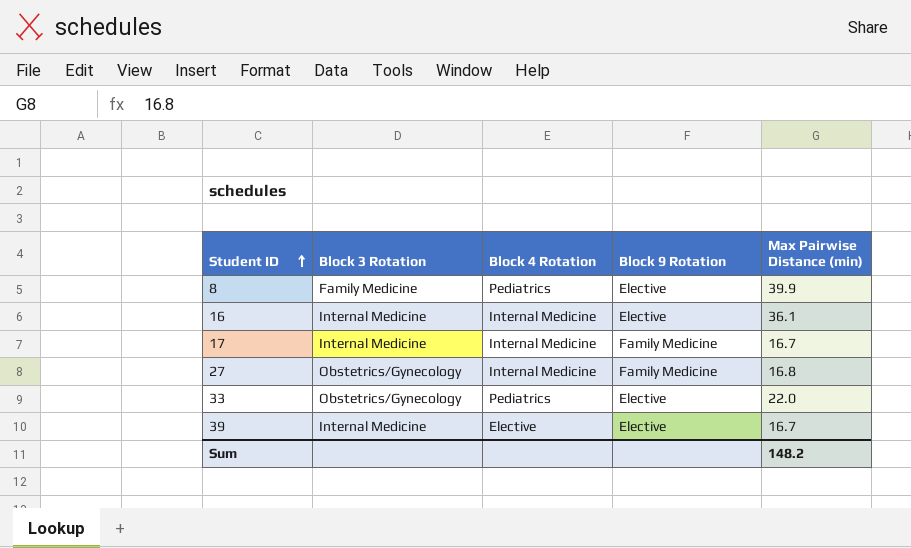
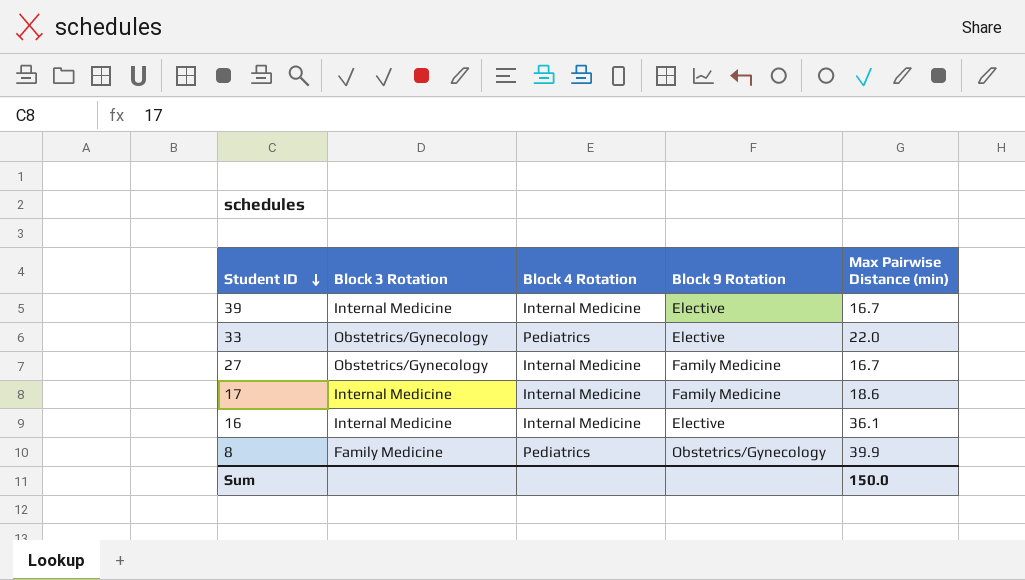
row order: Student ID ascending -> Student ID descending
39 | Block 4 Rotation: Elective -> Internal Medicine
27 | Max Pairwise Distance (min): 16.8 -> 16.7
17 | Max Pairwise Distance (min): 16.7 -> 18.6
8 | Block 9 Rotation: Elective -> Obstetrics/Gynecology
Sum | Max Pairwise Distance (min): 148.2 -> 150.0

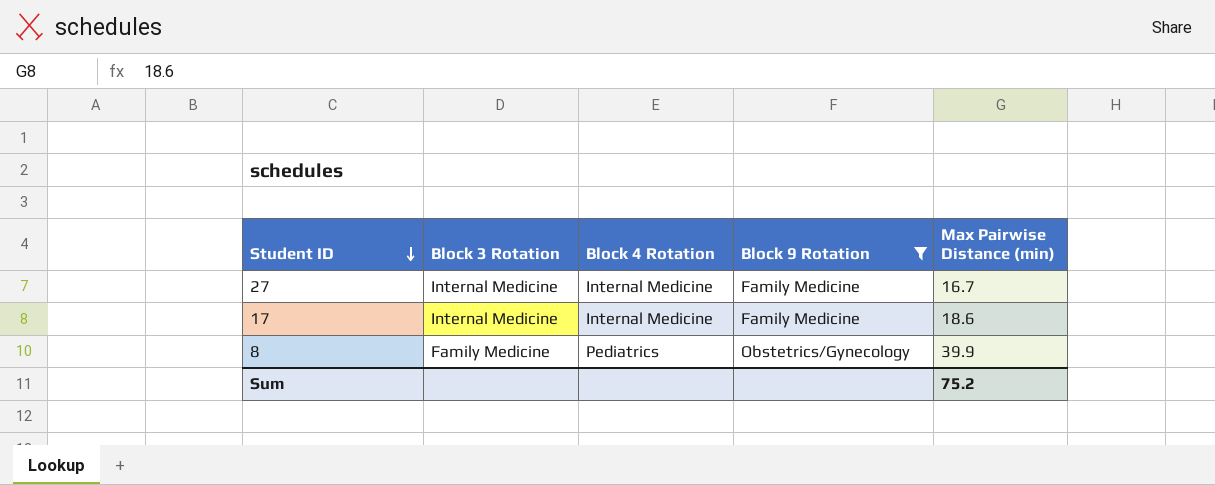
filter: none -> Block 9 Rotation != Elective
27 | Block 3 Rotation: Obstetrics/Gynecology -> Internal Medicine
Sum | Max Pairwise Distance (min): 150.0 -> 75.2

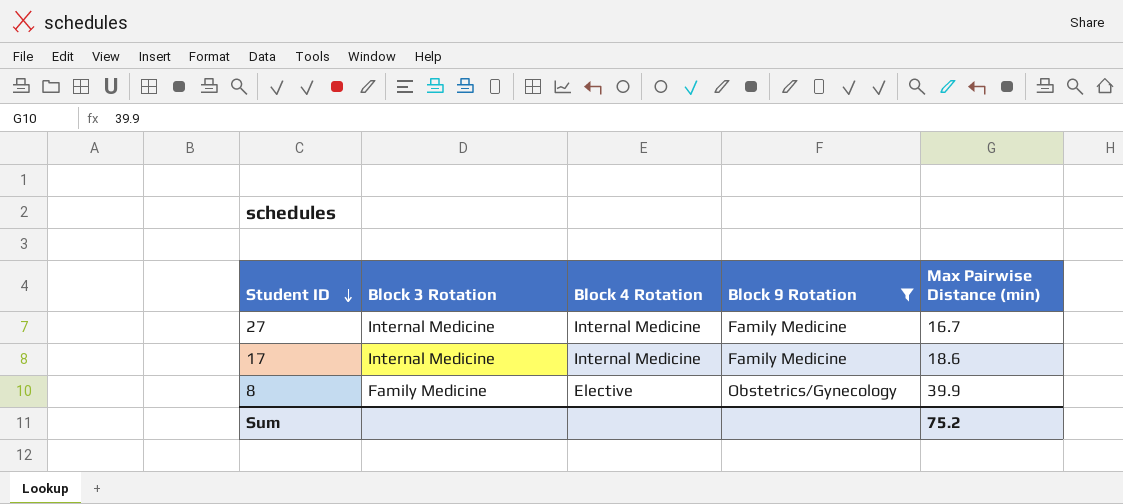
8 | Block 4 Rotation: Pediatrics -> Elective

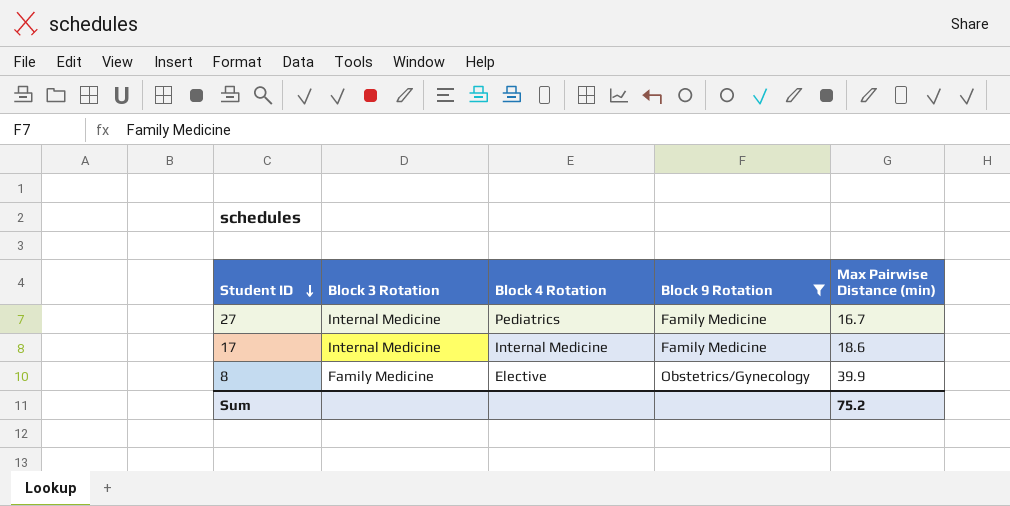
27 | Block 4 Rotation: Internal Medicine -> Pediatrics

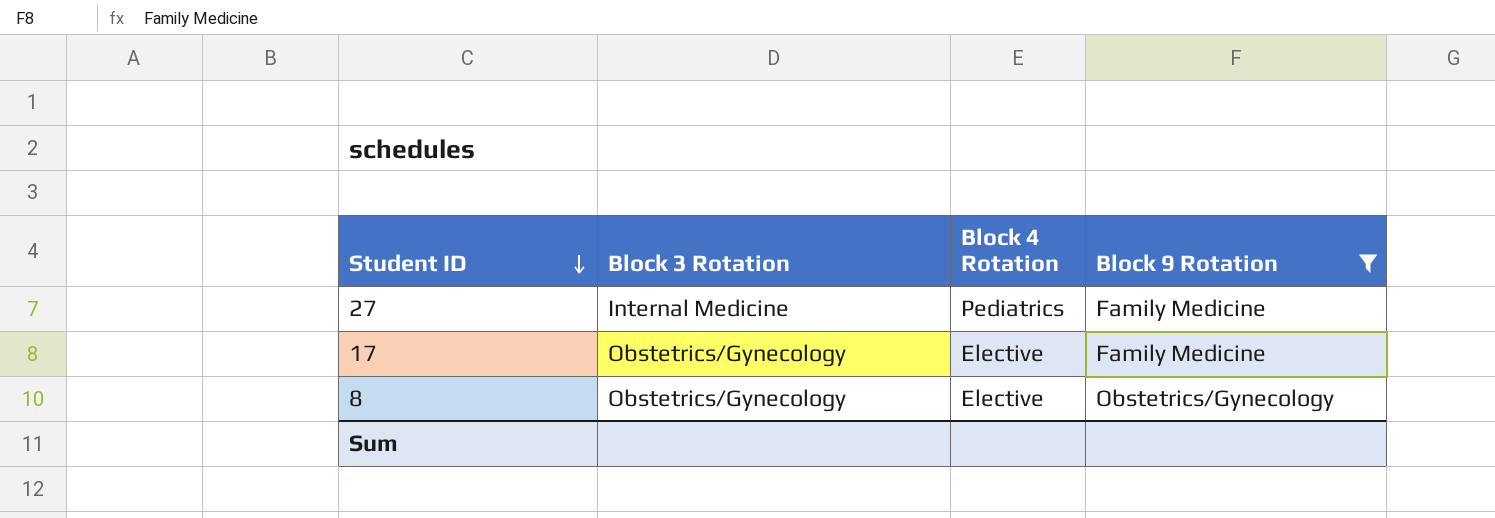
column Max Pairwise Distance (min) | position: 5 -> none
17 | Block 3 Rotation: Internal Medicine -> Obstetrics/Gynecology
17 | Block 4 Rotation: Internal Medicine -> Elective
8 | Block 3 Rotation: Family Medicine -> Obstetrics/Gynecology

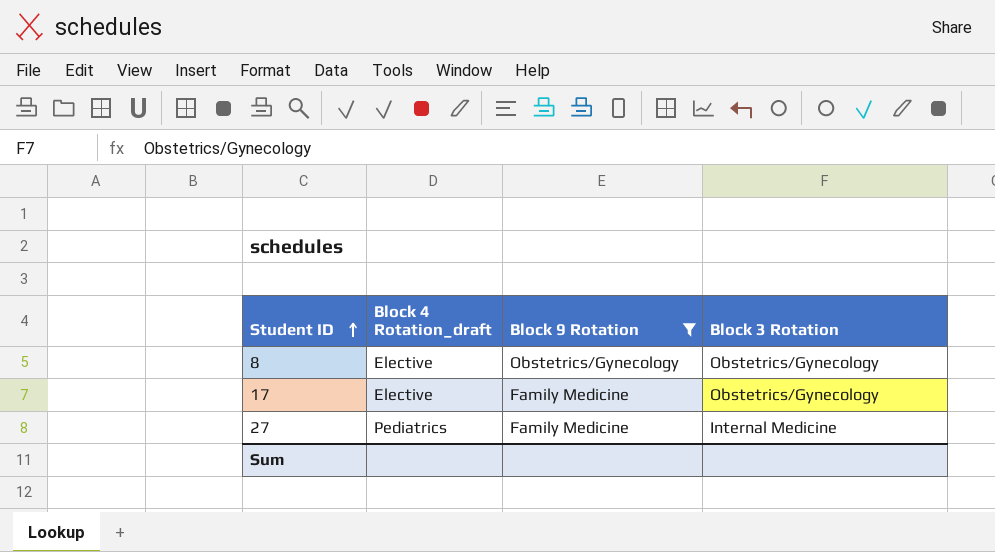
row order: Student ID descending -> Student ID ascending
column name: Block 4 Rotation -> Block 4 Rotation_draft
column Block 3 Rotation | position: 2 -> 4

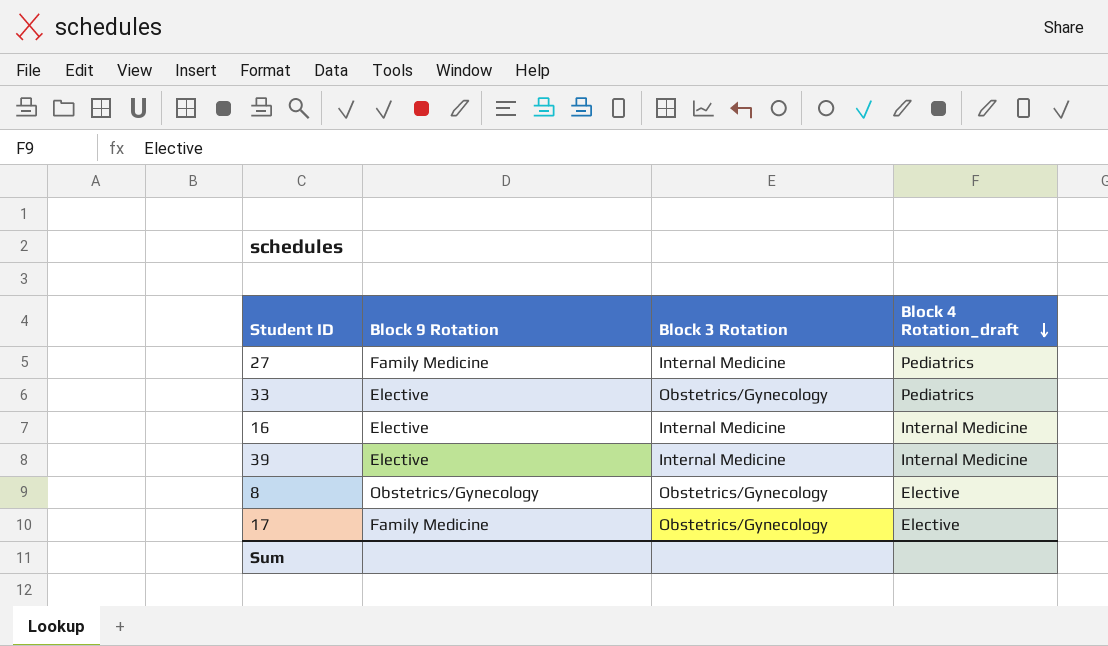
filter: Block 9 Rotation != Elective -> none
row order: Student ID ascending -> Block 4 Rotation_draft descending
column Block 4 Rotation_draft | position: 2 -> 4

